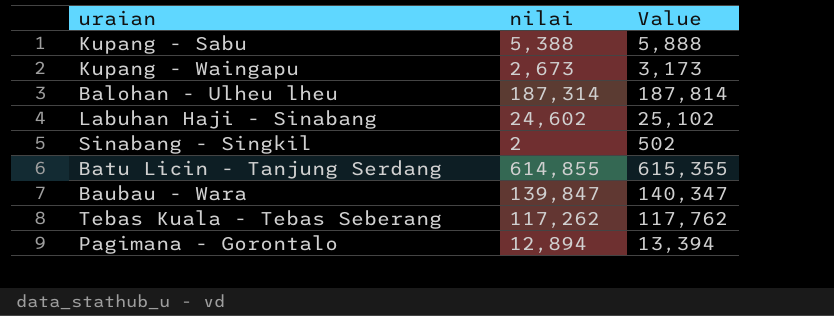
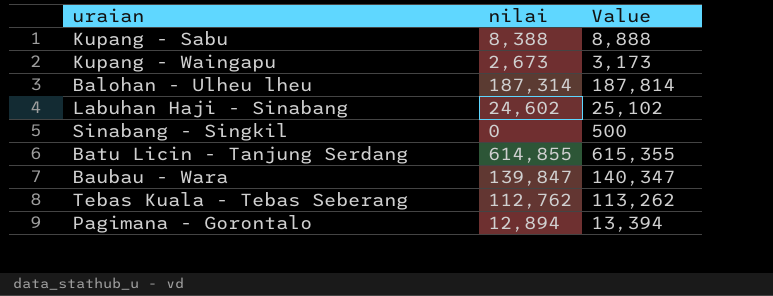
Kupang - Sabu | nilai: 5,388 -> 8,388
Kupang - Sabu | Value: 5,888 -> 8,888
Sinabang - Singkil | nilai: 2 -> 0
Sinabang - Singkil | Value: 502 -> 500
Tebas Kuala - Tebas Seberang | nilai: 117,262 -> 112,762
Tebas Kuala - Tebas Seberang | Value: 117,762 -> 113,262

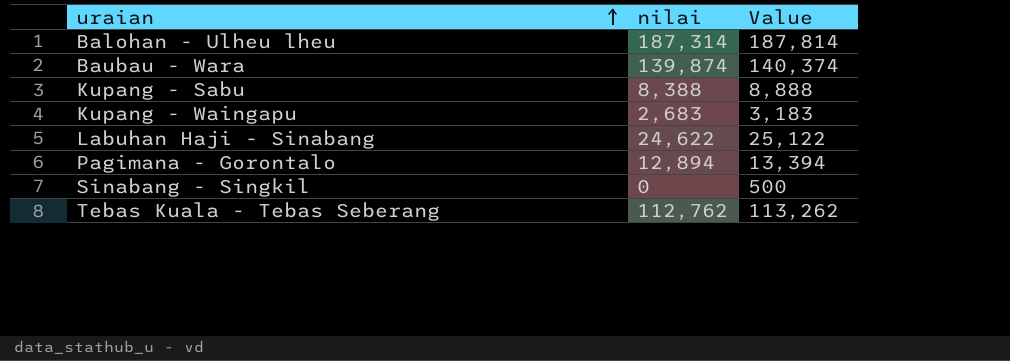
row order: none -> uraian ascending
row Batu Licin - Tanjung Serdang: 614,855 | 615,355 -> none
Baubau - Wara | nilai: 139,847 -> 139,874
Baubau - Wara | Value: 140,347 -> 140,374
Kupang - Waingapu | nilai: 2,673 -> 2,683
Kupang - Waingapu | Value: 3,173 -> 3,183
Labuhan Haji - Sinabang | nilai: 24,602 -> 24,622
Labuhan Haji - Sinabang | Value: 25,102 -> 25,122

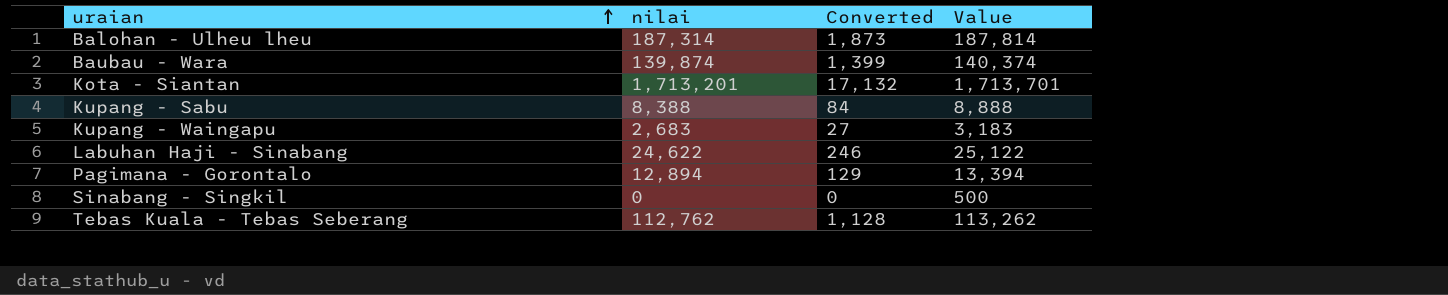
column Converted | formula: none -> [nilai] * 0.01
row Kota - Siantan: none -> 1,713,201 | 17,132 | 1,713,701

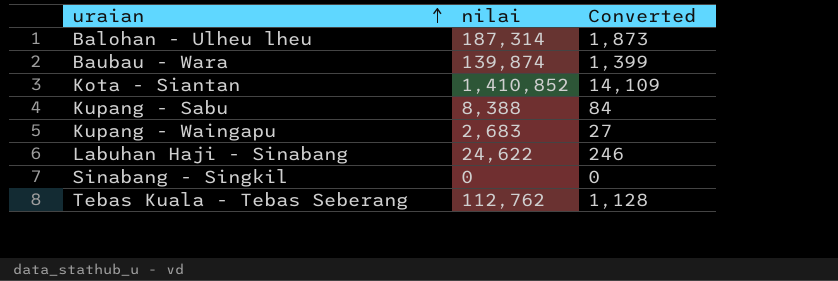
column Value | formula: [nilai] + 500 -> none
row Pagimana - Gorontalo: 12,894 | 129 | 13,394 -> none
Kota - Siantan | nilai: 1,713,201 -> 1,410,852
Kota - Siantan | Converted: 17,132 -> 14,109

